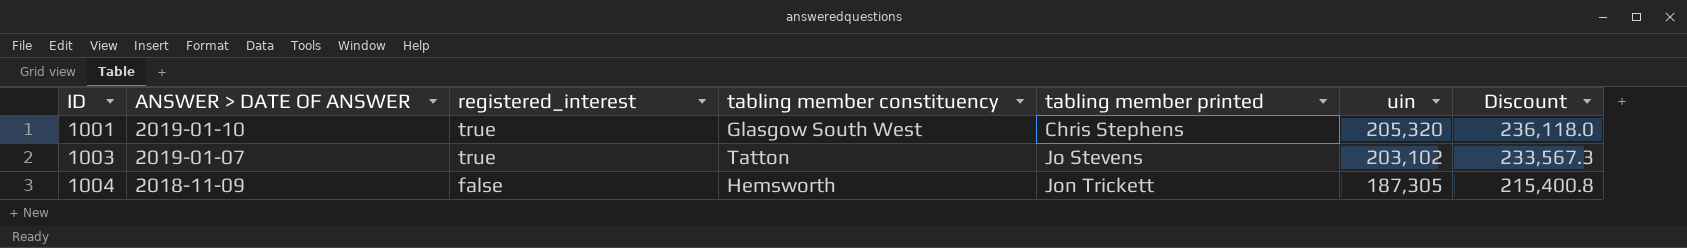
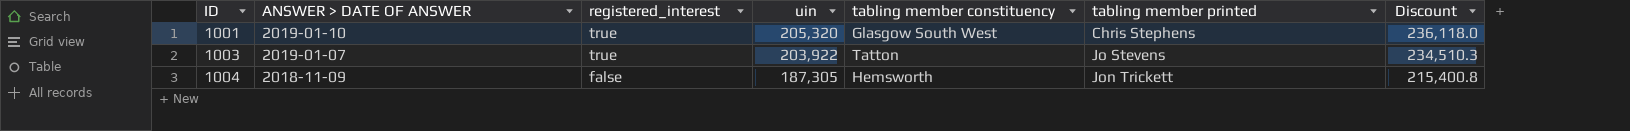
column uin | position: 6 -> 4
1003 | uin: 203,102 -> 203,922
1003 | Discount: 233,567.3 -> 234,510.3

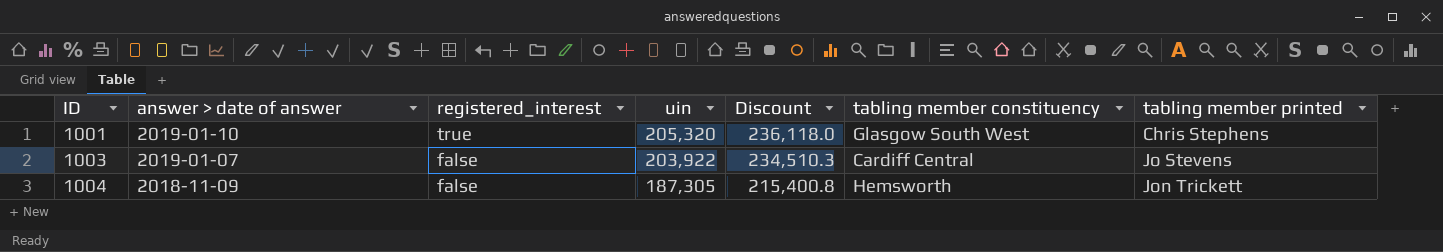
column name: ANSWER > DATE OF ANSWER -> answer > date of answer
column Discount | position: 7 -> 5
1003 | registered_interest: true -> false
1003 | tabling member constituency: Tatton -> Cardiff Central

